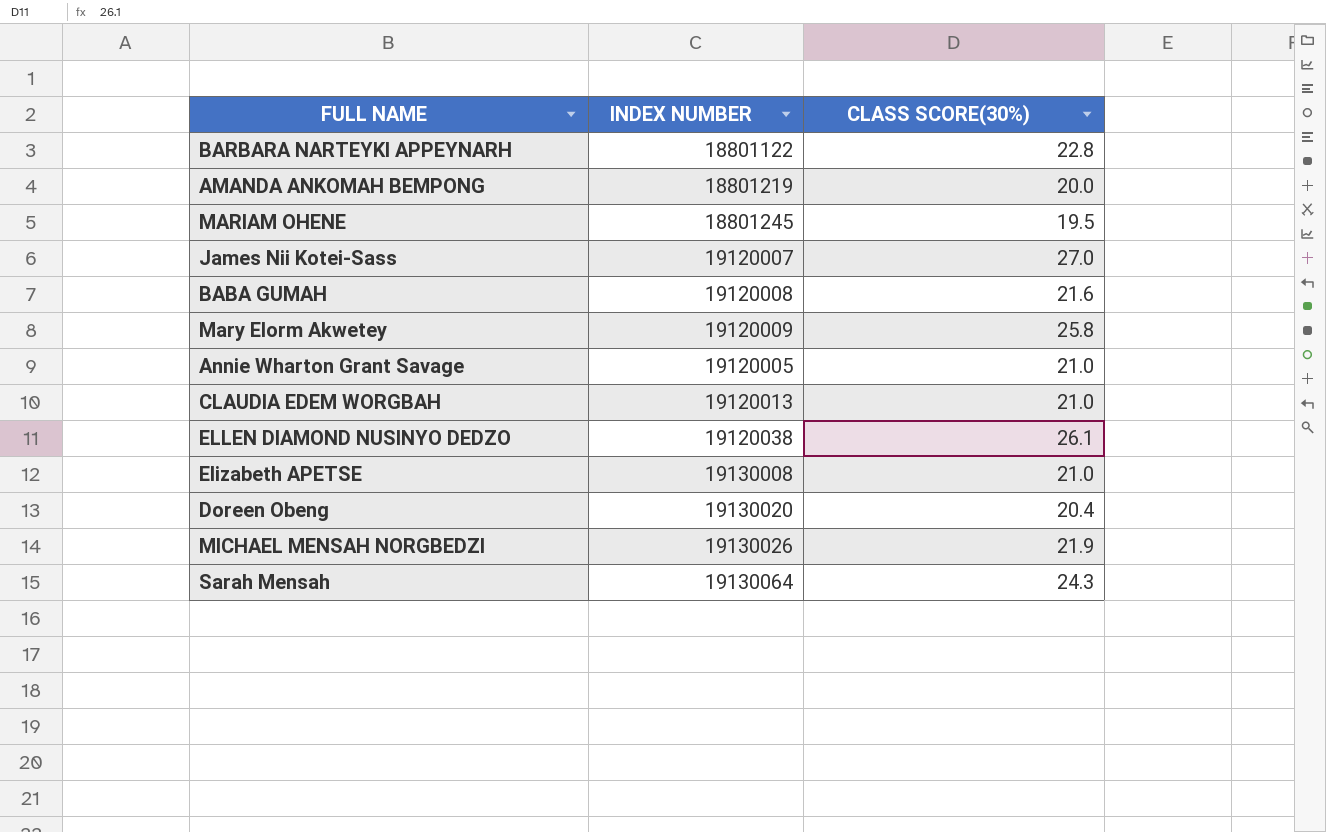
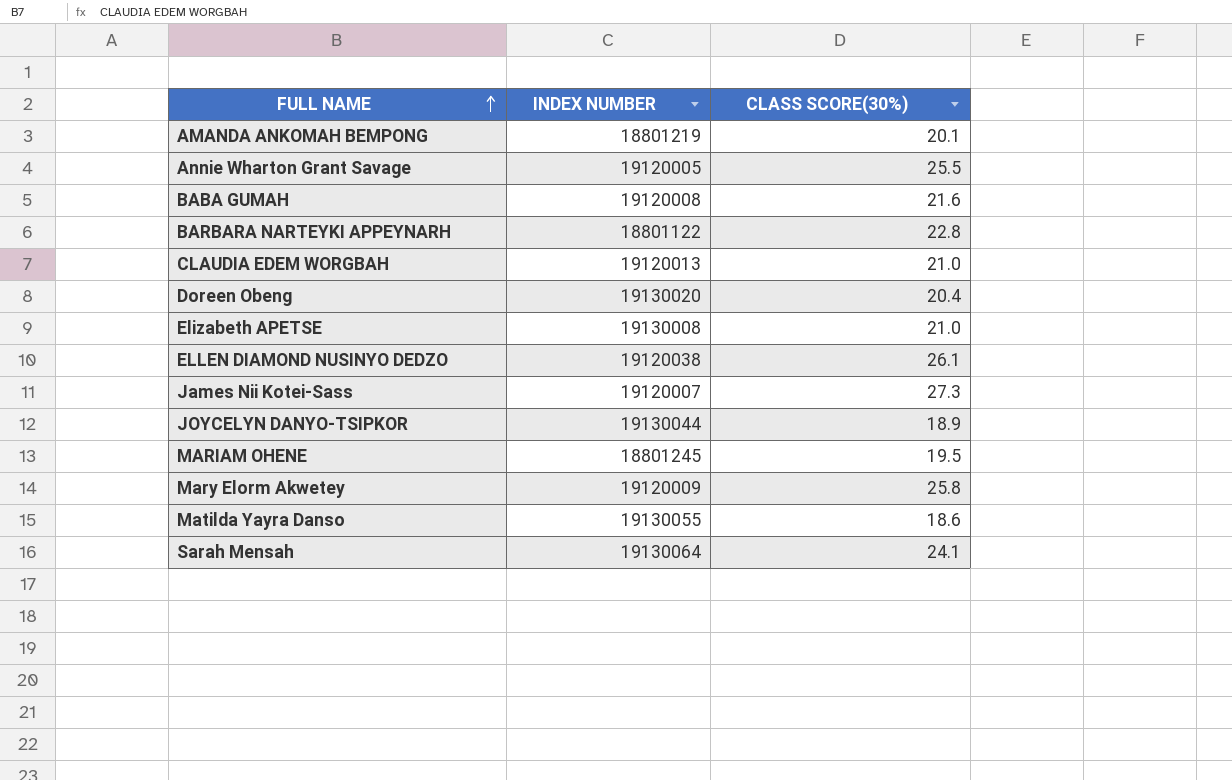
row order: none -> FULL NAME ascending
row MICHAEL MENSAH NORGBEDZI: 19130026 | 21.9 -> none
AMANDA ANKOMAH BEMPONG | CLASS SCORE(30%): 20.0 -> 20.1
Annie Wharton Grant Savage | CLASS SCORE(30%): 21.0 -> 25.5
James Nii Kotei-Sass | CLASS SCORE(30%): 27.0 -> 27.3
row JOYCELYN DANYO-TSIPKOR: none -> 19130044 | 18.9
row Matilda Yayra Danso: none -> 19130055 | 18.6
Sarah Mensah | CLASS SCORE(30%): 24.3 -> 24.1

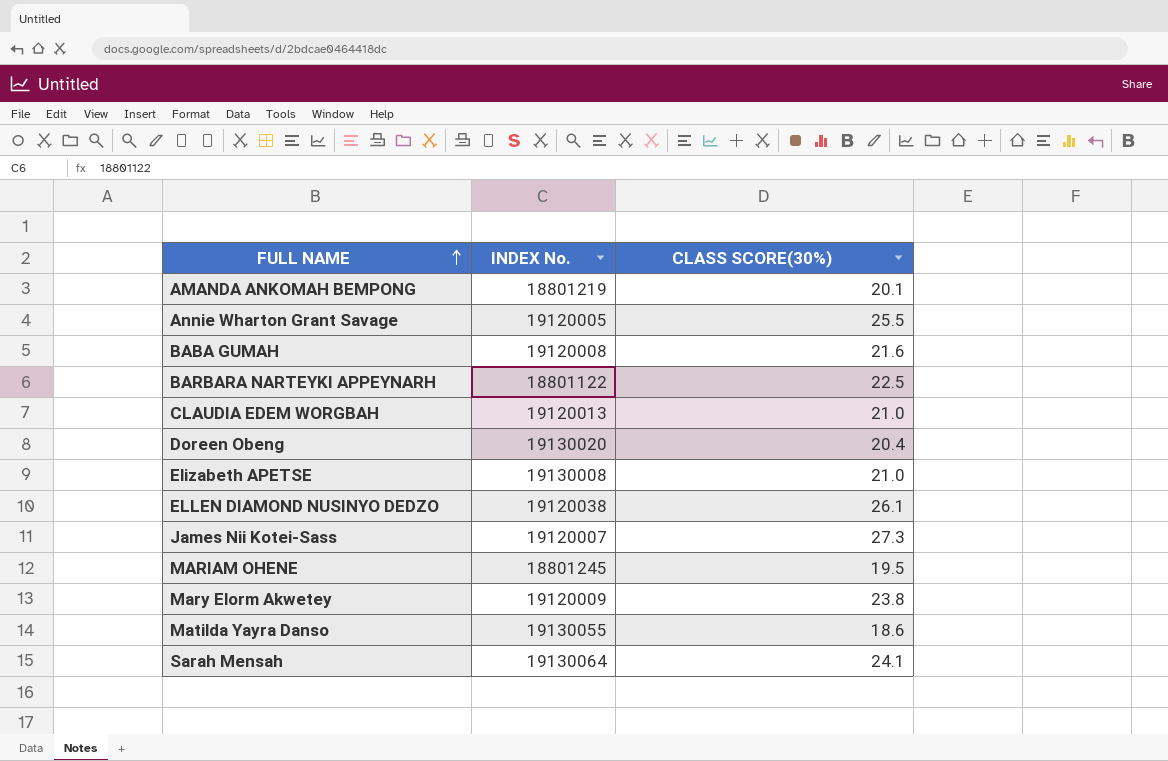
column name: INDEX NUMBER -> INDEX No.
row JOYCELYN DANYO-TSIPKOR: 19130044 | 18.9 -> none
BARBARA NARTEYKI APPEYNARH | CLASS SCORE(30%): 22.8 -> 22.5
Mary Elorm Akwetey | CLASS SCORE(30%): 25.8 -> 23.8

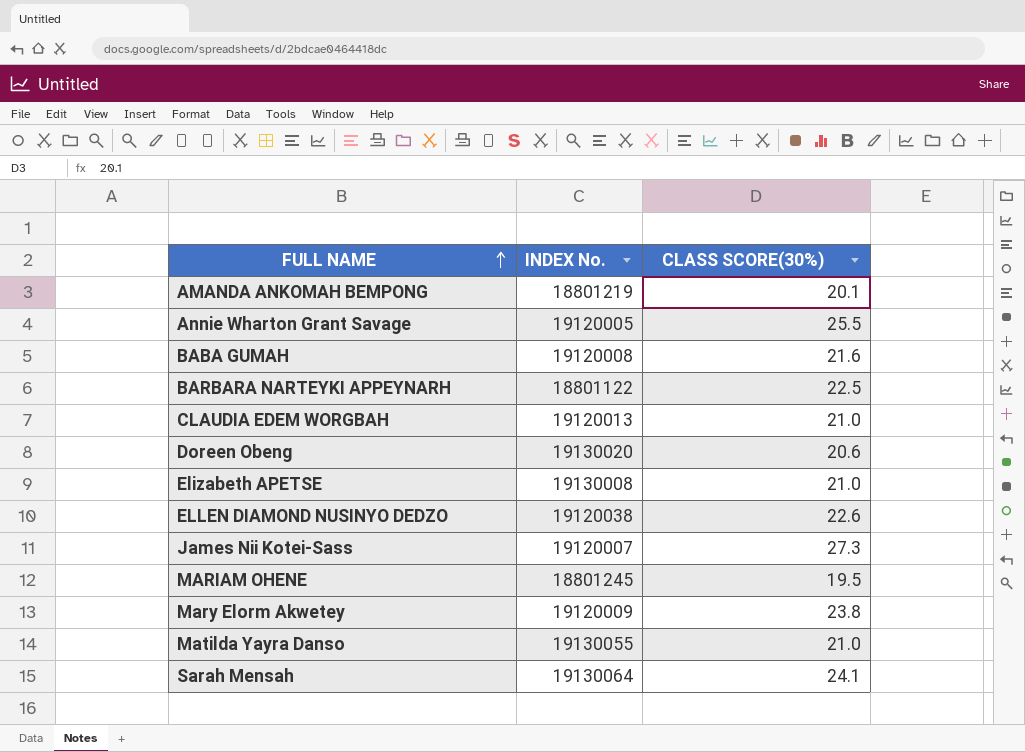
Doreen Obeng | CLASS SCORE(30%): 20.4 -> 20.6
ELLEN DIAMOND NUSINYO DEDZO | CLASS SCORE(30%): 26.1 -> 22.6
Matilda Yayra Danso | CLASS SCORE(30%): 18.6 -> 21.0

